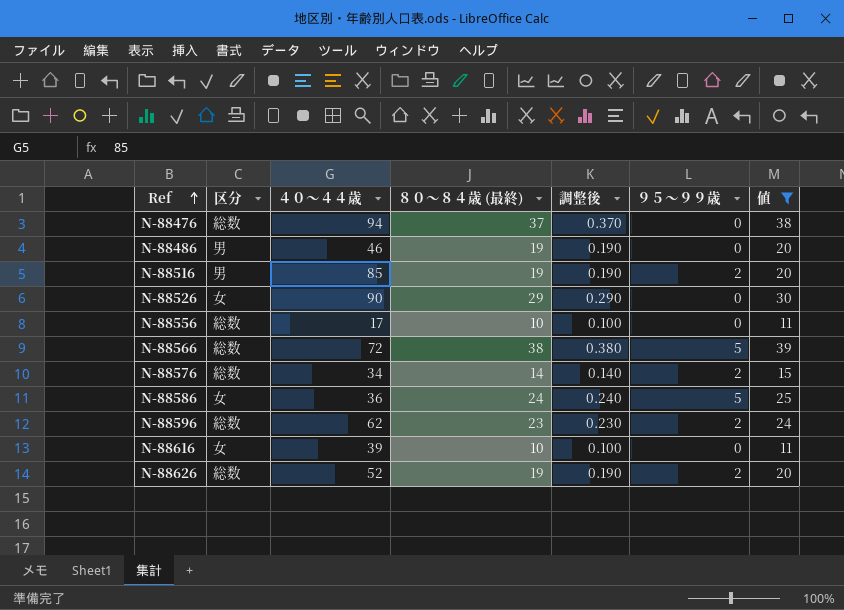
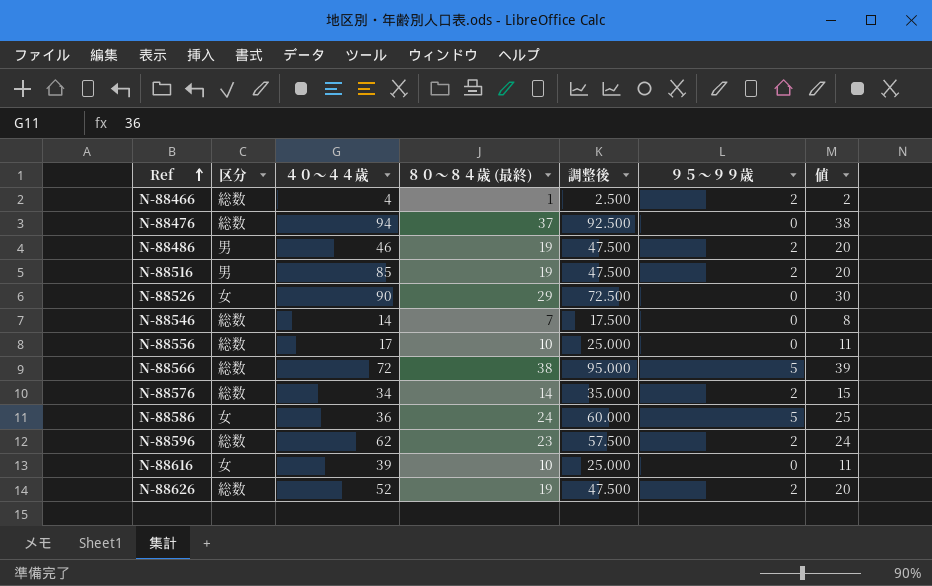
filter: 値 >= 11 -> none
column 調整後 | formula: [８０～８４歳 (最終)] * 0.01 -> [８０～８４歳 (最終)] * 2.5
N-88486 | ９５～９９歳: 0 -> 2

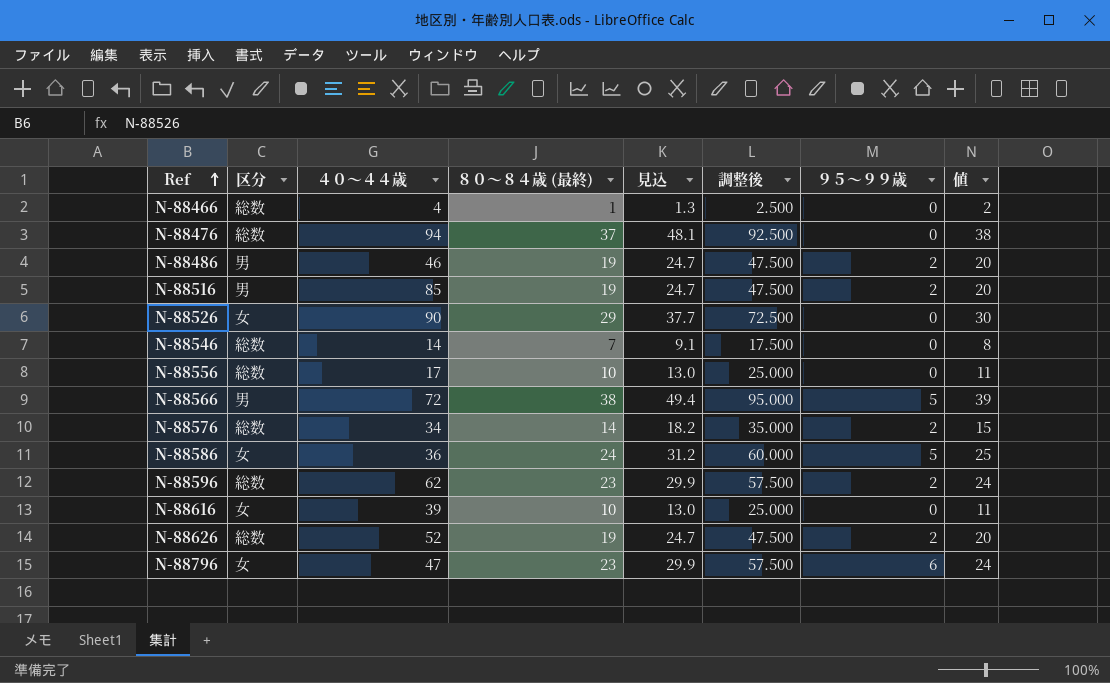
column 見込 | formula: none -> [８０～８４歳 (最終)] * 1.3
N-88466 | ９５～９９歳: 2 -> 0
N-88566 | 区分: 総数 -> 男
row N-88796: none -> 女 | 47 | 23 | 29.9 | 57.500 | 6 | 24

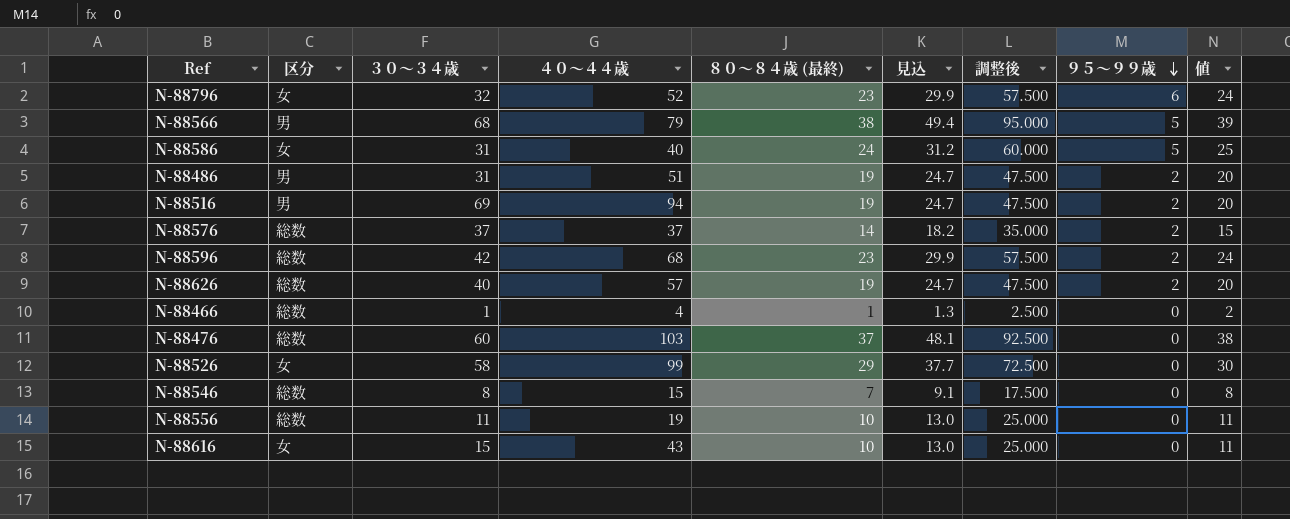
row order: Ref ascending -> ９５～９９歳 descending
column ３０～３４歳 | position: none -> 3
N-88796 | ４０～４４歳: 47 -> 52
N-88566 | ４０～４４歳: 72 -> 79
N-88586 | ４０～４４歳: 36 -> 40
N-88486 | ４０～４４歳: 46 -> 51
N-88516 | ４０～４４歳: 85 -> 94
N-88576 | ４０～４４歳: 34 -> 37
N-88596 | ４０～４４歳: 62 -> 68
N-88626 | ４０～４４歳: 52 -> 57
N-88476 | ４０～４４歳: 94 -> 103
N-88526 | ４０～４４歳: 90 -> 99
N-88546 | ４０～４４歳: 14 -> 15
N-88556 | ４０～４４歳: 17 -> 19
N-88616 | ４０～４４歳: 39 -> 43

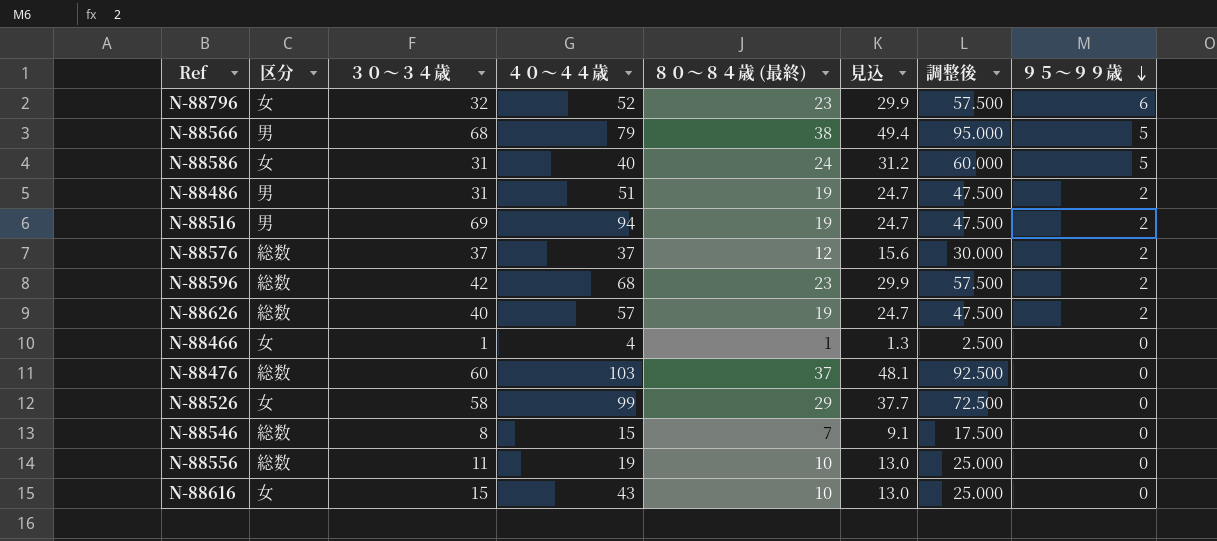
column 値 | formula: [８０～８４歳 (最終)] + 1 -> none
N-88576 | ８０～８４歳 (最終): 14 -> 12
N-88576 | 見込: 18.2 -> 15.6
N-88576 | 調整後: 35.000 -> 30.000
N-88466 | 区分: 総数 -> 女

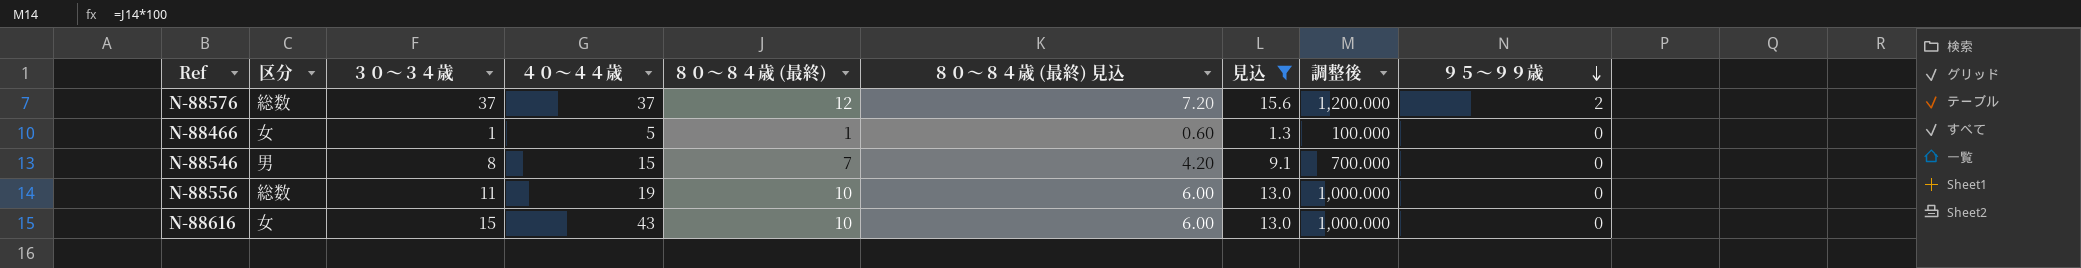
filter: none -> 見込 <= 15.6
column ８０～８４歳 (最終) 見込 | formula: none -> [８０～８４歳 (最終)] * 0.6
column 調整後 | formula: [８０～８４歳 (最終)] * 2.5 -> [８０～８４歳 (最終)] * 100
N-88466 | ４０～４４歳: 4 -> 5
N-88546 | 区分: 総数 -> 男

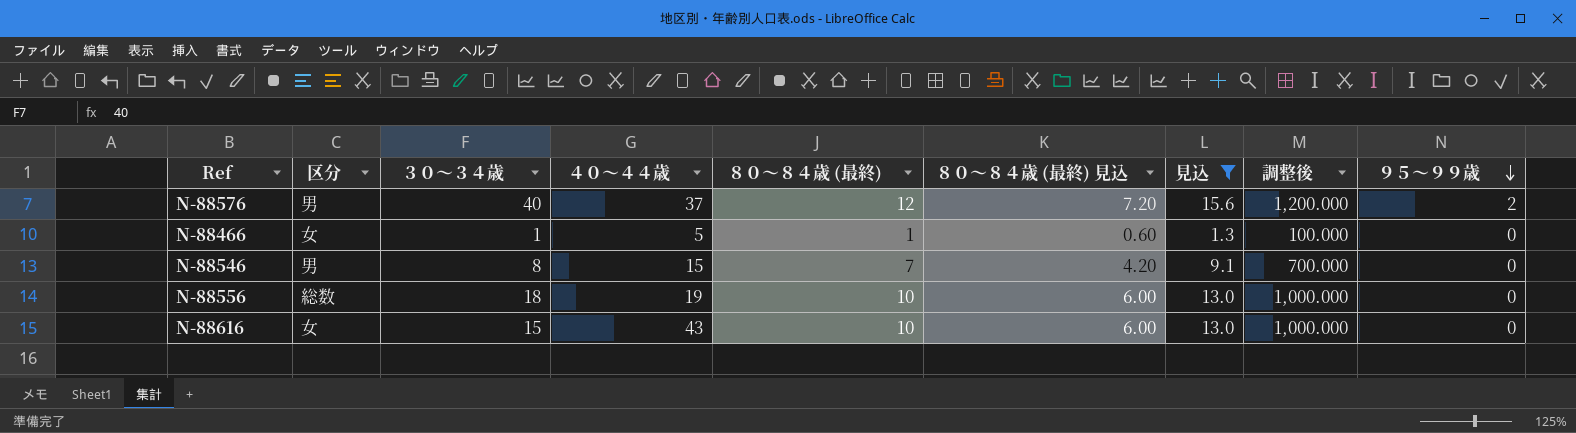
N-88576 | 区分: 総数 -> 男
N-88576 | ３０～３４歳: 37 -> 40
N-88556 | ３０～３４歳: 11 -> 18

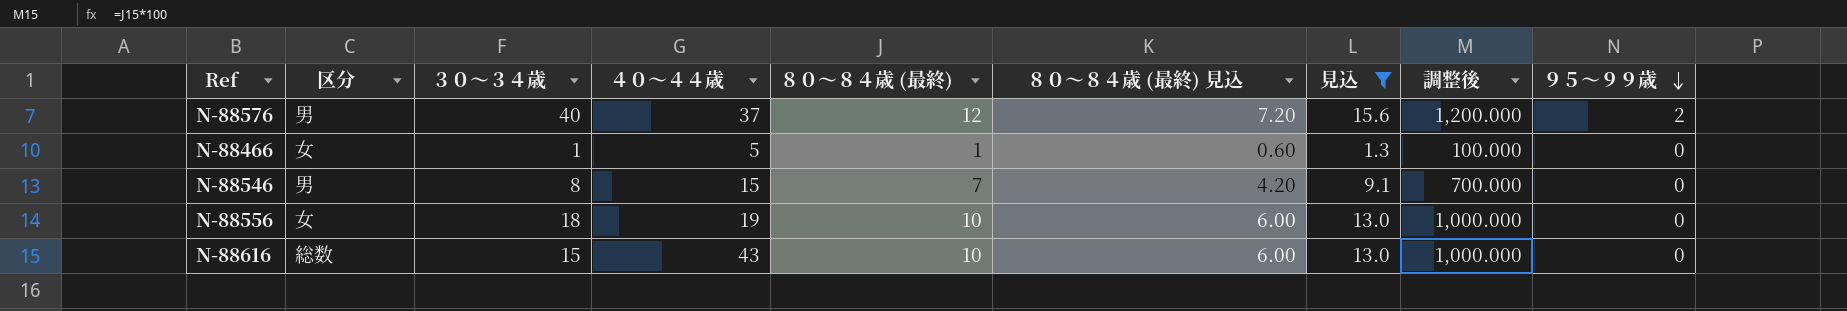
N-88556 | 区分: 総数 -> 女
N-88616 | 区分: 女 -> 総数

